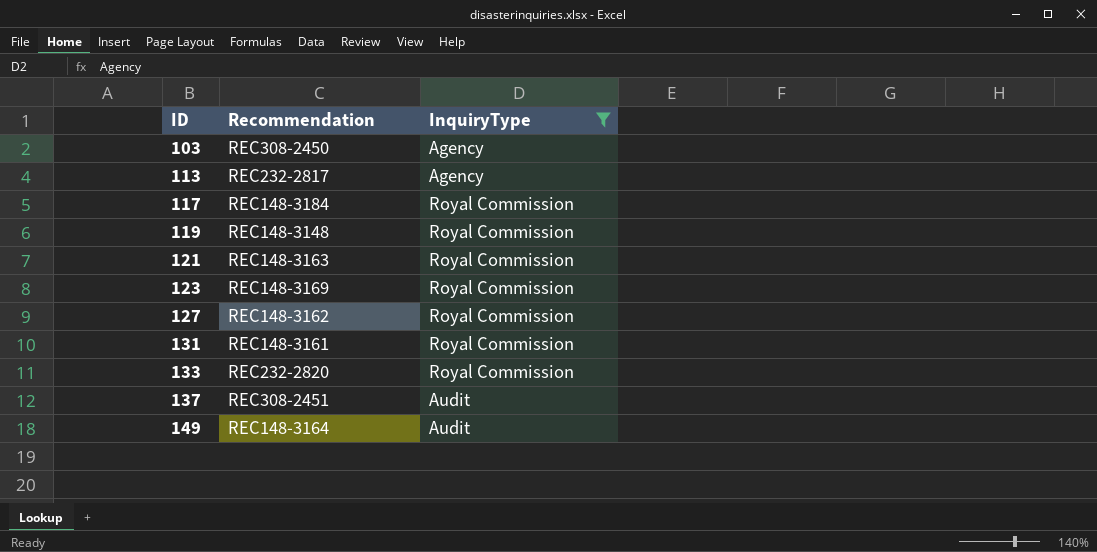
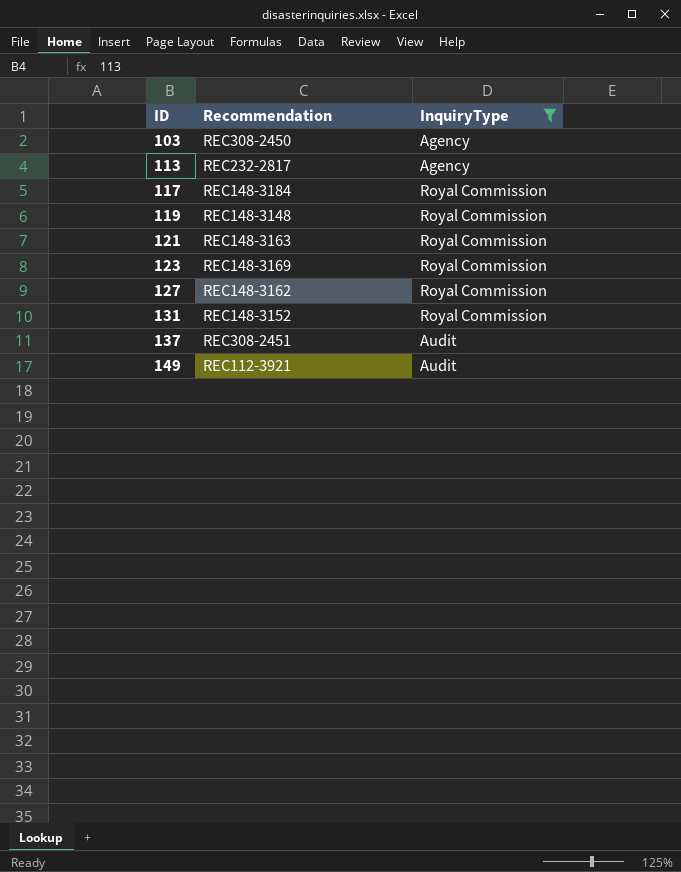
row 133: REC232-2820 | Royal Commission -> none
131 | Recommendation: REC148-3161 -> REC148-3152
149 | Recommendation: REC148-3164 -> REC112-3921

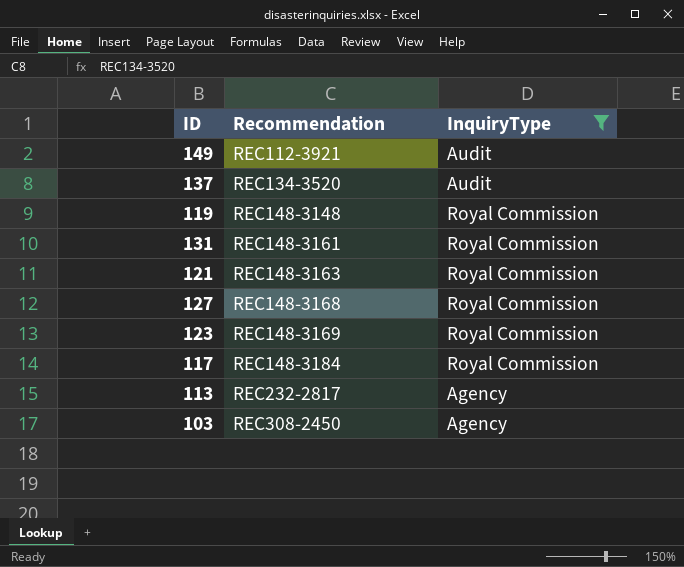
row order: ID ascending -> Recommendation ascending
137 | Recommendation: REC308-2451 -> REC134-3520
131 | Recommendation: REC148-3152 -> REC148-3161
127 | Recommendation: REC148-3162 -> REC148-3168

